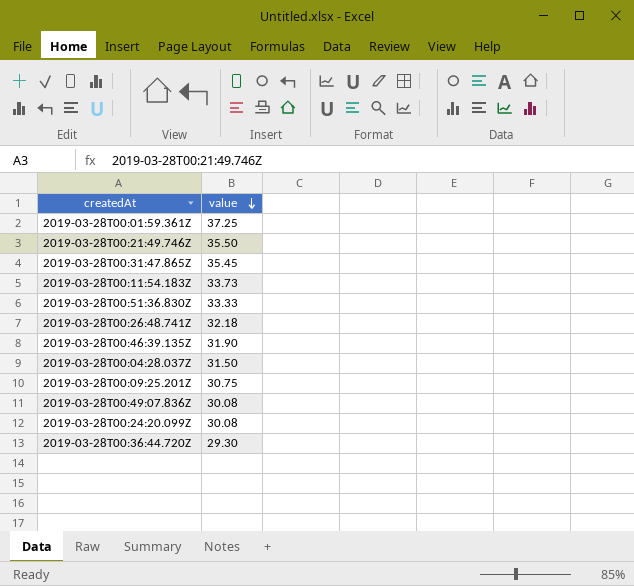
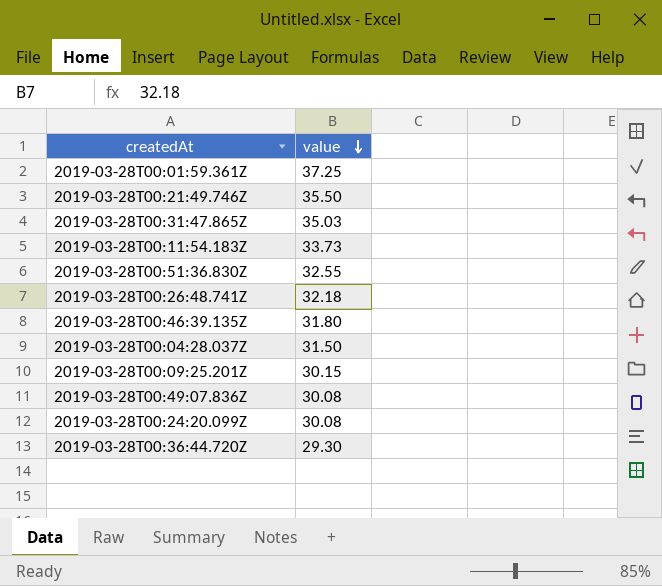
2019-03-28T00:31:47.865Z | value: 35.45 -> 35.03
2019-03-28T00:51:36.830Z | value: 33.33 -> 32.55
2019-03-28T00:46:39.135Z | value: 31.90 -> 31.80
2019-03-28T00:09:25.201Z | value: 30.75 -> 30.15

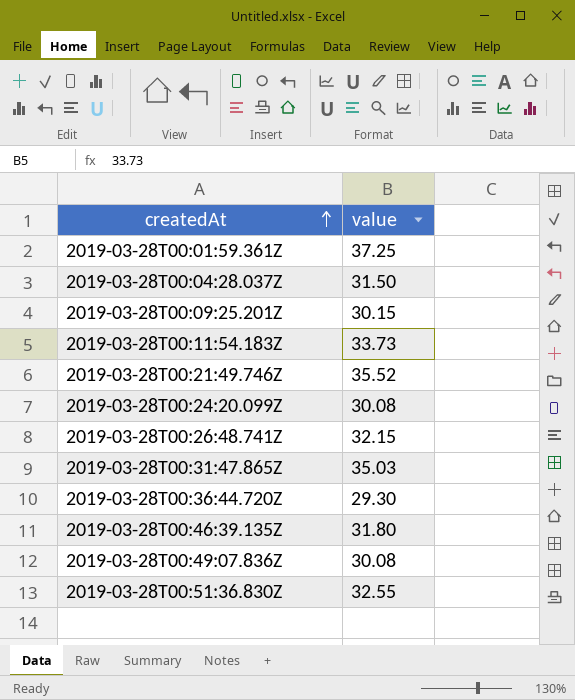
row order: value descending -> createdAt ascending
2019-03-28T00:21:49.746Z | value: 35.50 -> 35.52
2019-03-28T00:26:48.741Z | value: 32.18 -> 32.15

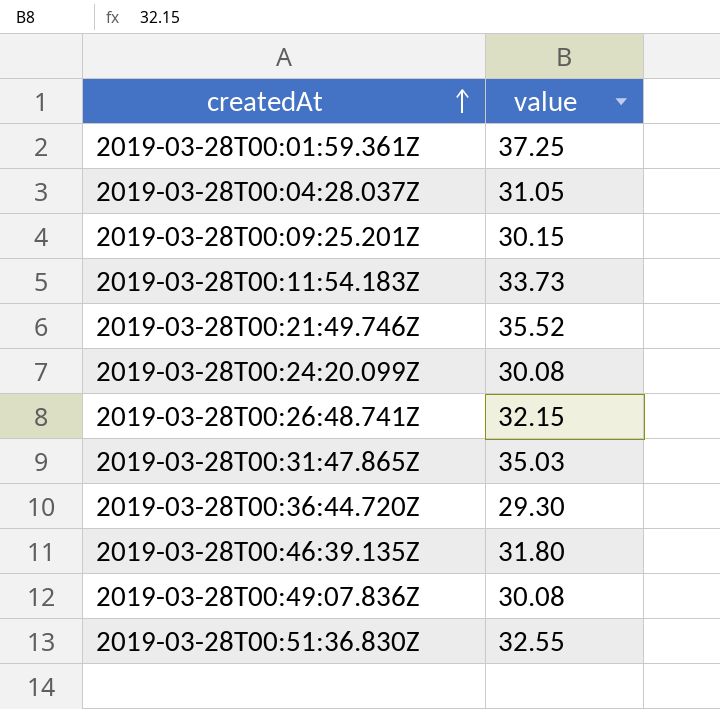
2019-03-28T00:04:28.037Z | value: 31.50 -> 31.05

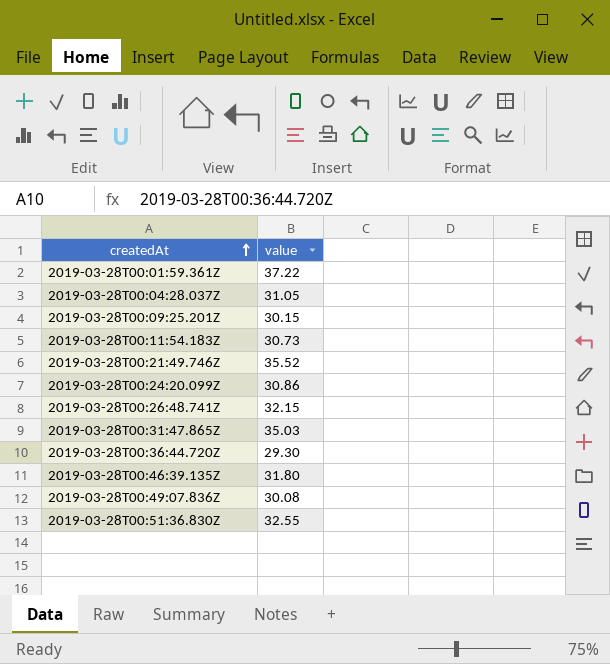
2019-03-28T00:01:59.361Z | value: 37.25 -> 37.22
2019-03-28T00:11:54.183Z | value: 33.73 -> 30.73
2019-03-28T00:24:20.099Z | value: 30.08 -> 30.86

